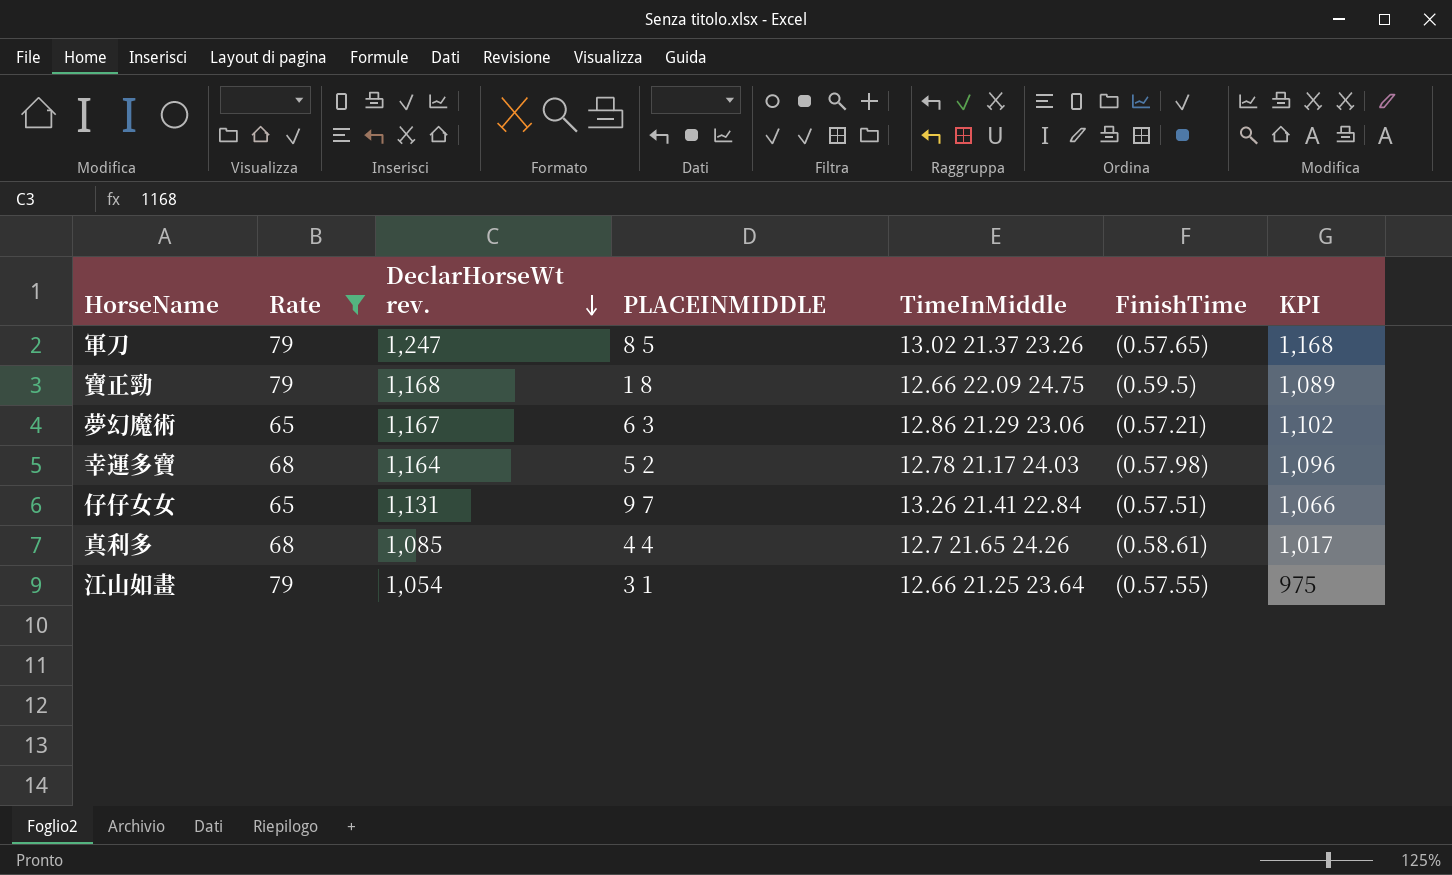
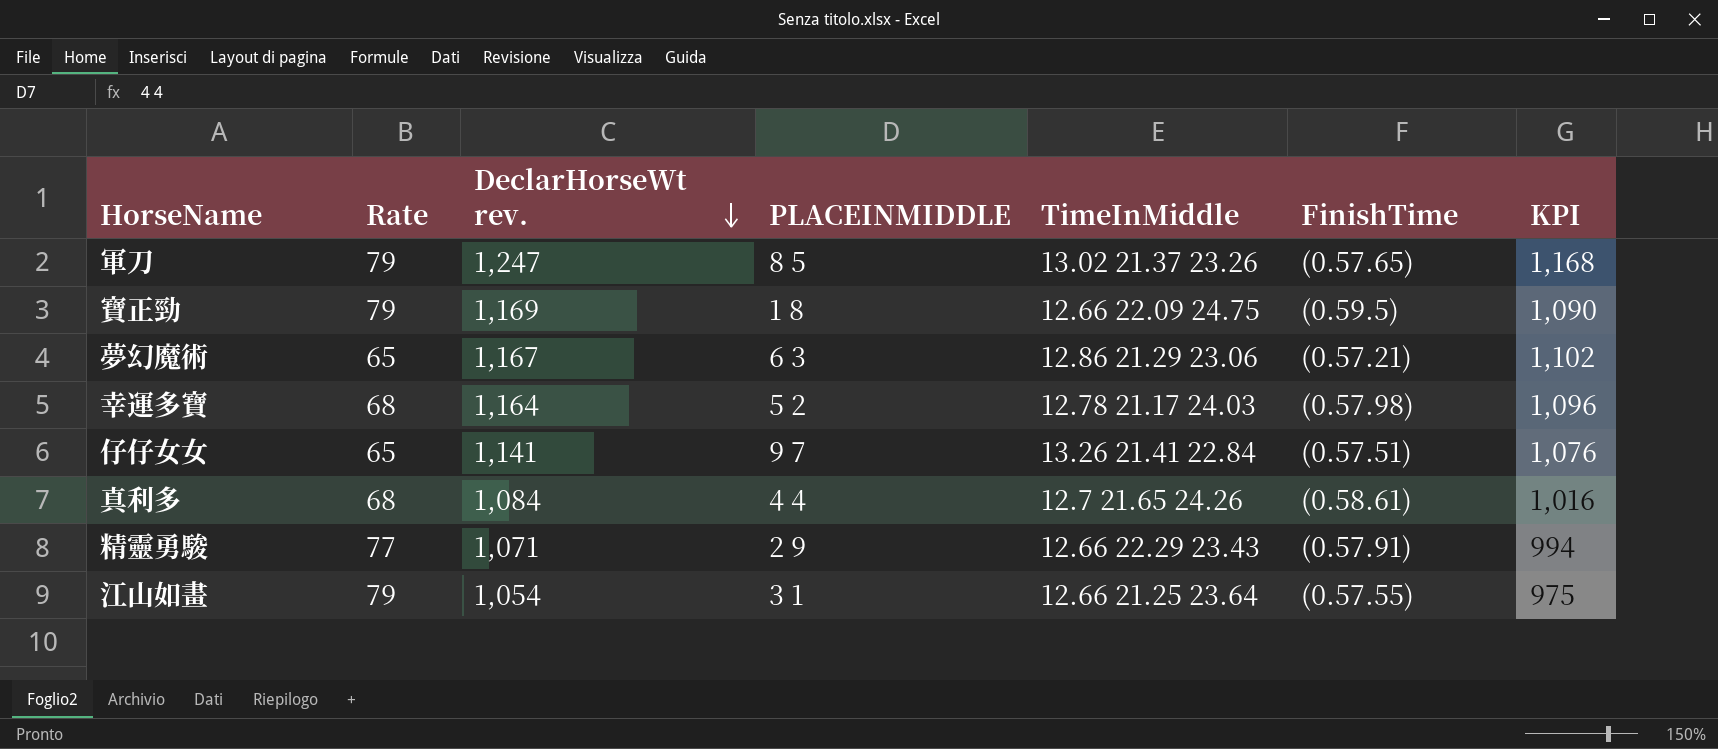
filter: Rate != 77 -> none
寶正勁 | DeclarHorseWt rev.: 1,168 -> 1,169
寶正勁 | KPI: 1,089 -> 1,090
仔仔女女 | DeclarHorseWt rev.: 1,131 -> 1,141
仔仔女女 | KPI: 1,066 -> 1,076
真利多 | DeclarHorseWt rev.: 1,085 -> 1,084
真利多 | KPI: 1,017 -> 1,016

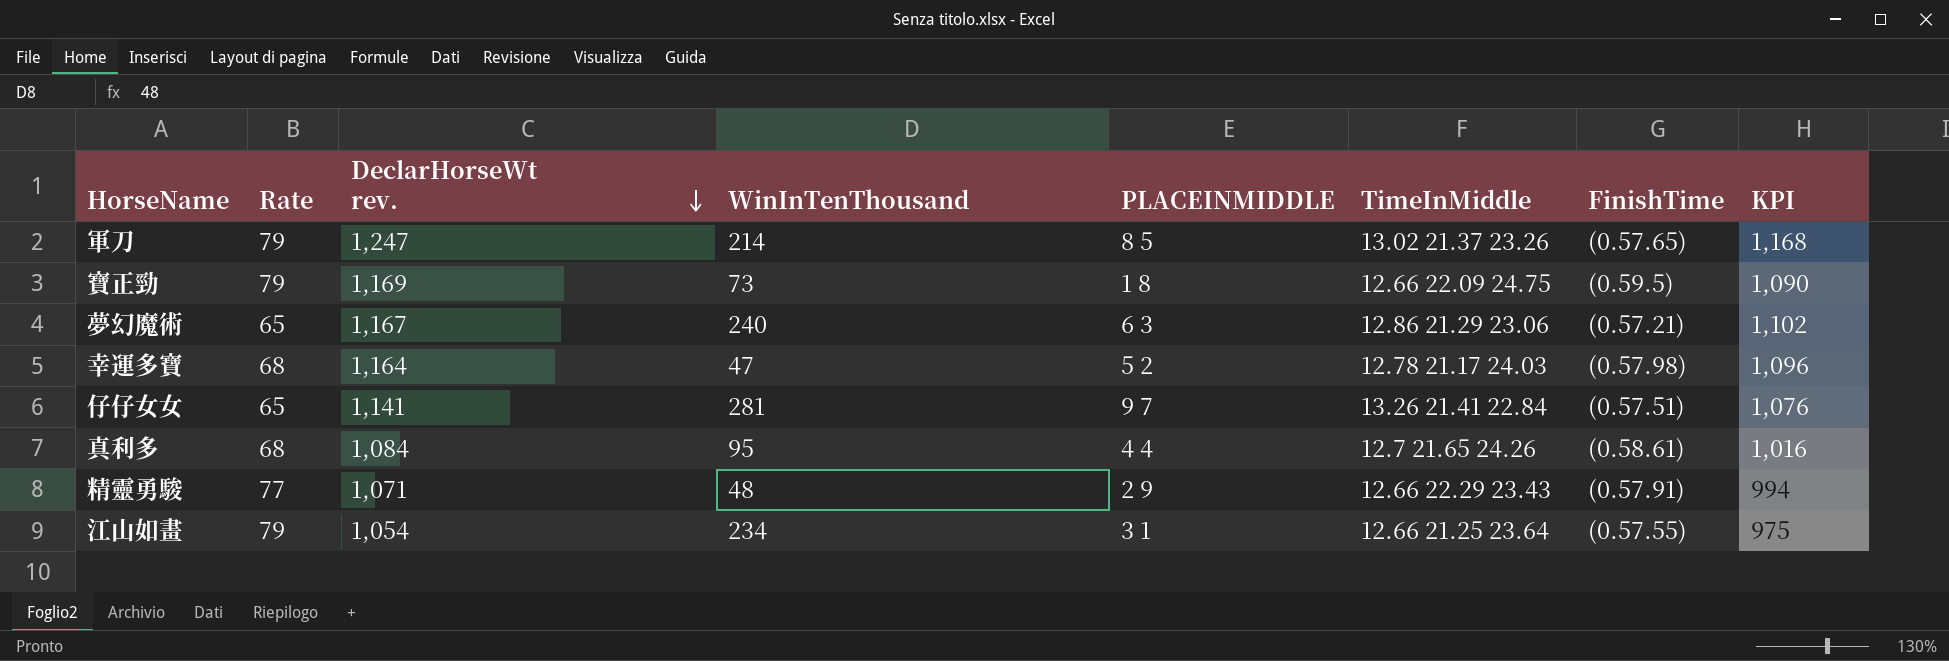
column WinInTenThousand | position: none -> 4

